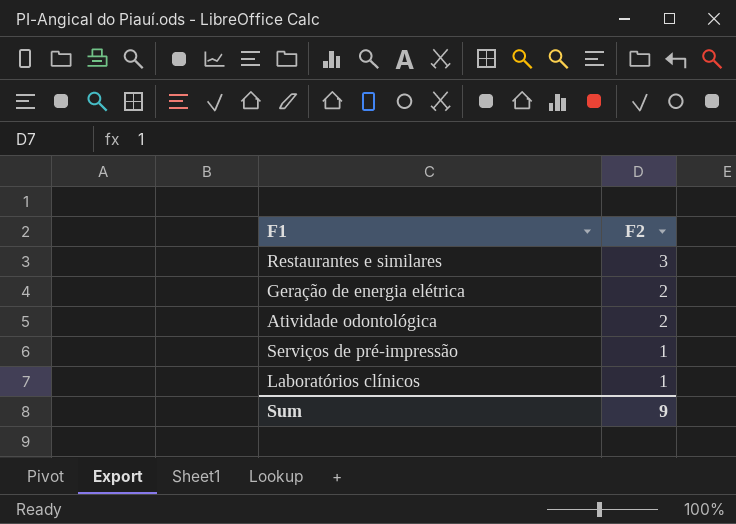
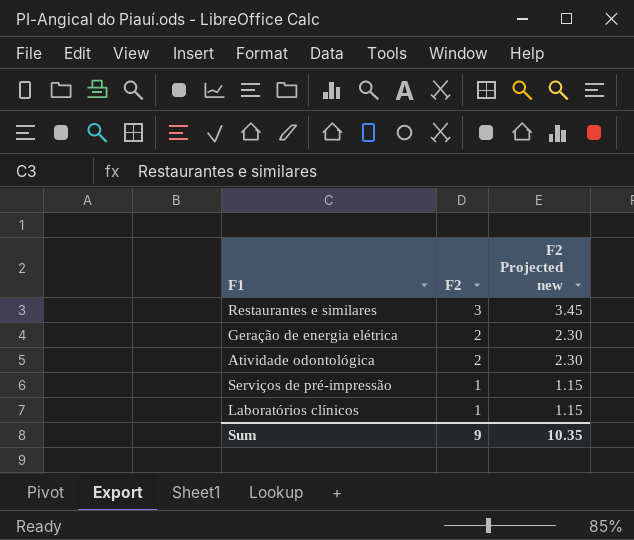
column F2 Projected new | formula: none -> [F2] * 1.15

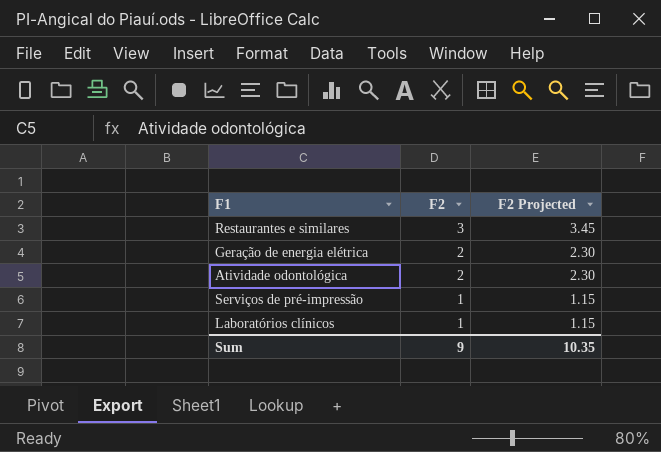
column name: F2 Projected new -> F2 Projected

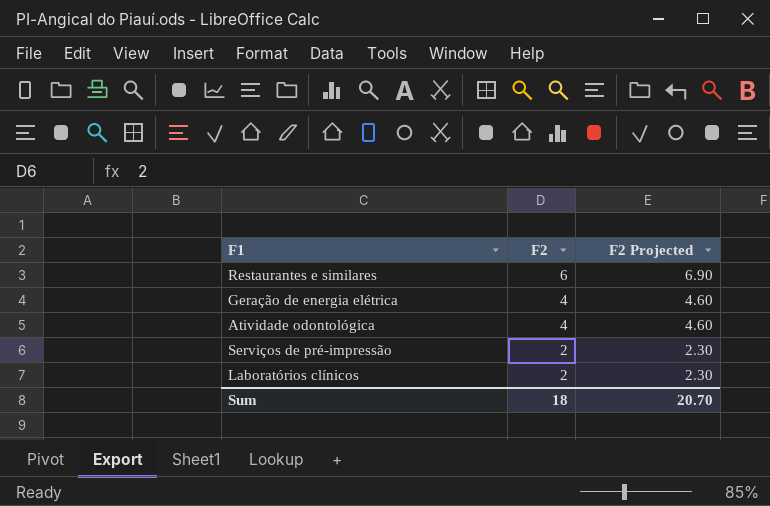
Restaurantes e similares | F2: 3 -> 6
Restaurantes e similares | F2 Projected: 3.45 -> 6.90
Geração de energia elétrica | F2: 2 -> 4
Geração de energia elétrica | F2 Projected: 2.30 -> 4.60
Atividade odontológica | F2: 2 -> 4
Atividade odontológica | F2 Projected: 2.30 -> 4.60
Serviços de pré-impressão | F2: 1 -> 2
Serviços de pré-impressão | F2 Projected: 1.15 -> 2.30
Laboratórios clínicos | F2: 1 -> 2
Laboratórios clínicos | F2 Projected: 1.15 -> 2.30
Sum | F2: 9 -> 18
Sum | F2 Projected: 10.35 -> 20.70

